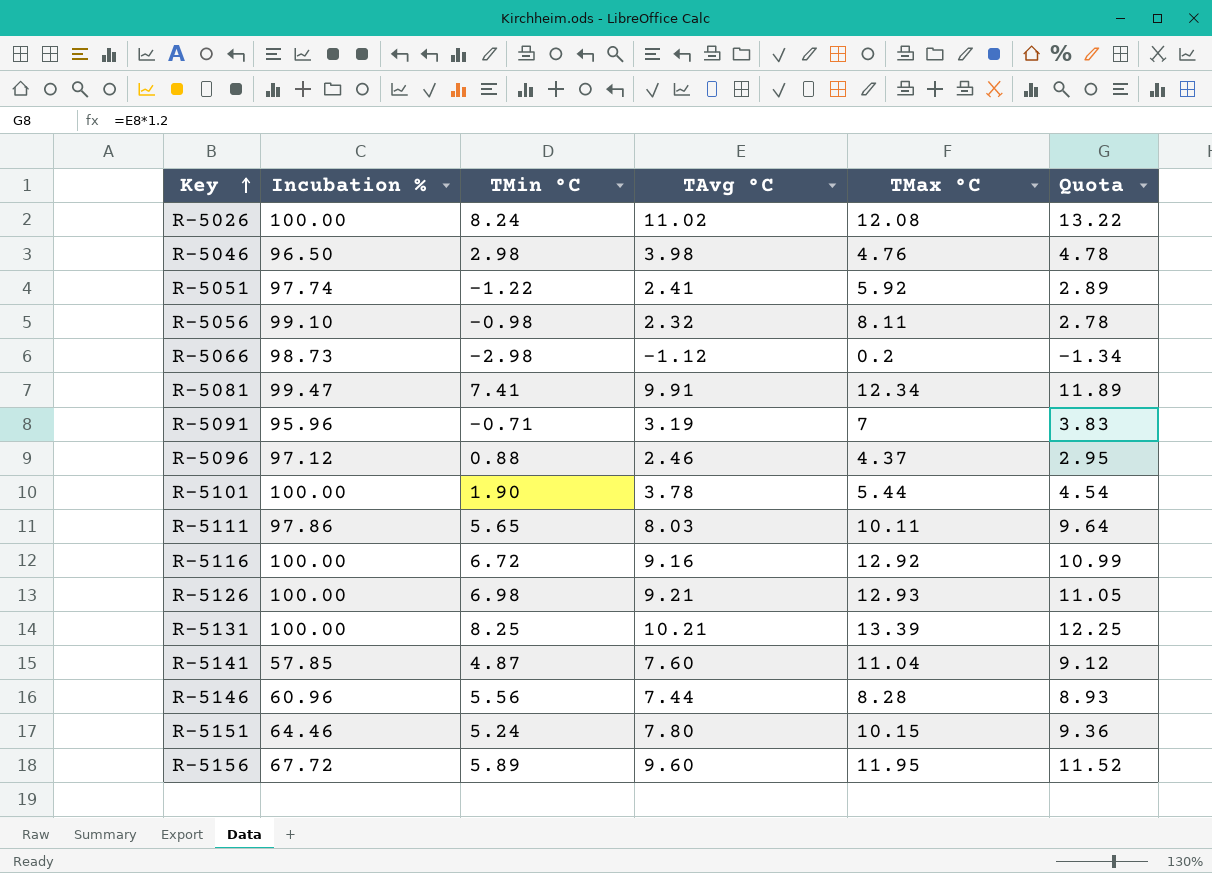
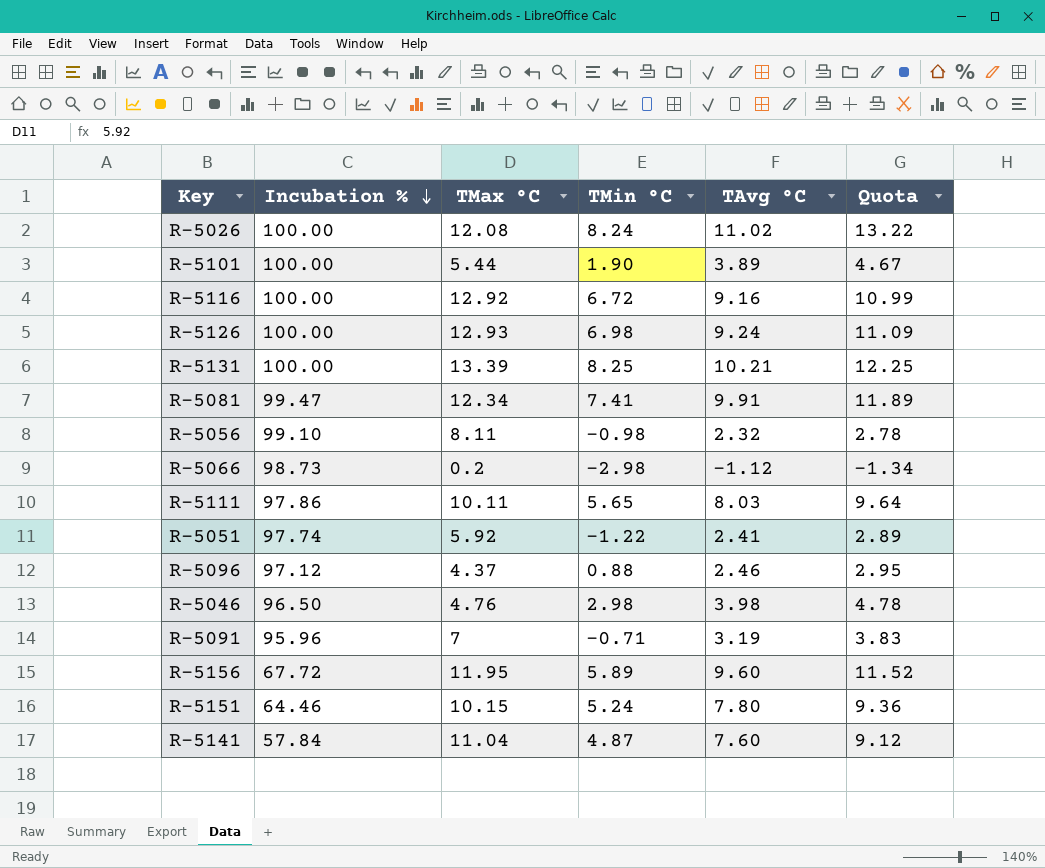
row order: Key ascending -> Incubation % descending
column TMax °C | position: 5 -> 3
row R-5146: 60.96 | 5.56 | 7.44 | 8.28 | 8.93 -> none
R-5101 | TAvg °C: 3.78 -> 3.89
R-5101 | Quota: 4.54 -> 4.67
R-5126 | TAvg °C: 9.21 -> 9.24
R-5126 | Quota: 11.05 -> 11.09
R-5141 | Incubation %: 57.85 -> 57.84

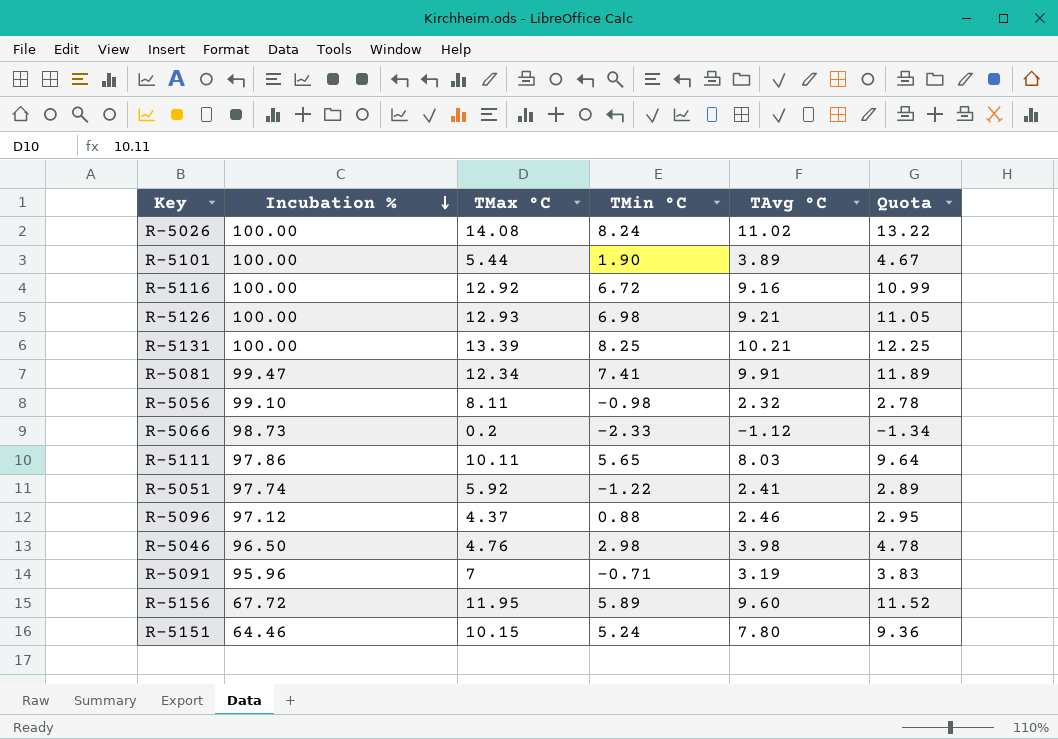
row R-5141: 57.84 | 11.04 | 4.87 | 7.60 | 9.12 -> none
R-5026 | TMax °C: 12.08 -> 14.08
R-5126 | TAvg °C: 9.24 -> 9.21
R-5126 | Quota: 11.09 -> 11.05
R-5066 | TMin °C: -2.98 -> -2.33

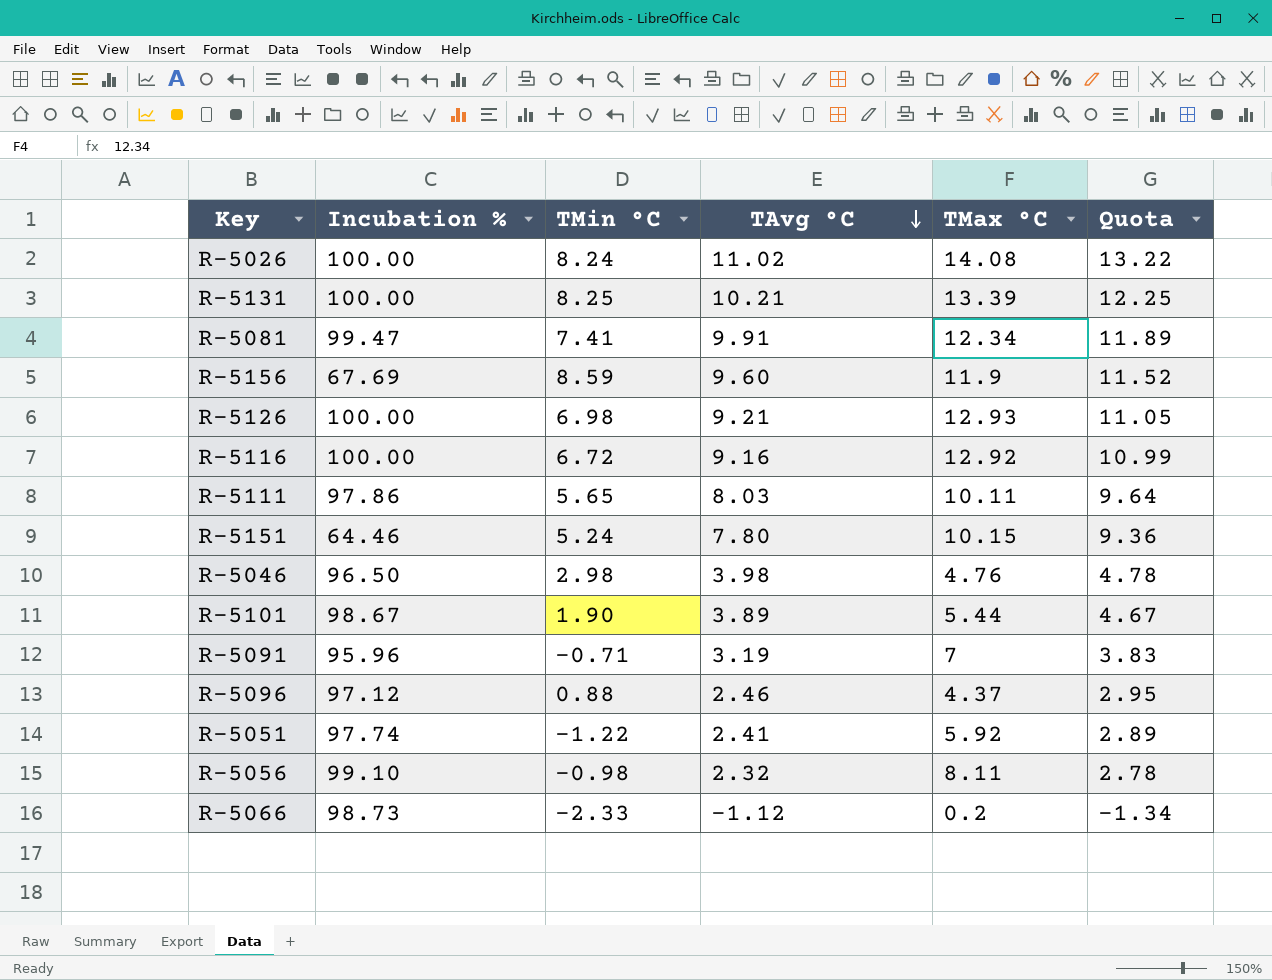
row order: Incubation % descending -> TAvg °C descending
column TMax °C | position: 3 -> 5
R-5156 | Incubation %: 67.72 -> 67.69
R-5156 | TMin °C: 5.89 -> 8.59
R-5156 | TMax °C: 11.95 -> 11.9
R-5101 | Incubation %: 100.00 -> 98.67

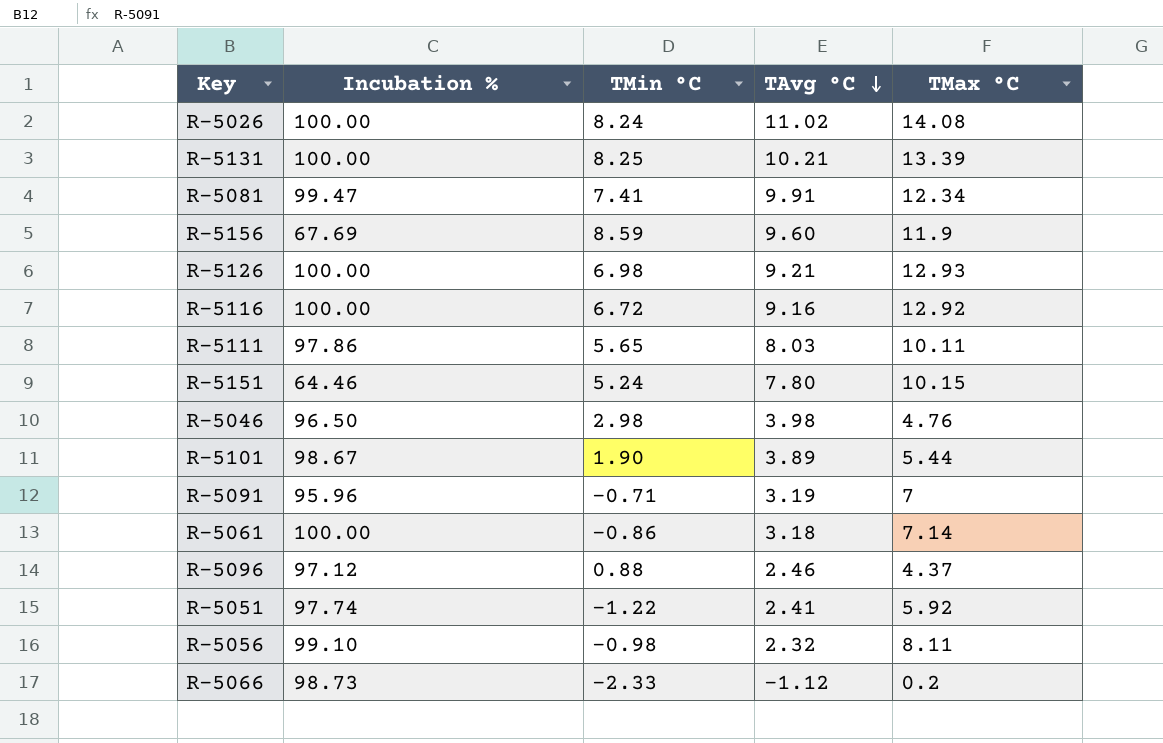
column Quota | formula: [TAvg °C] * 1.2 -> none
row R-5061: none -> 100.00 | -0.86 | 3.18 | 7.14

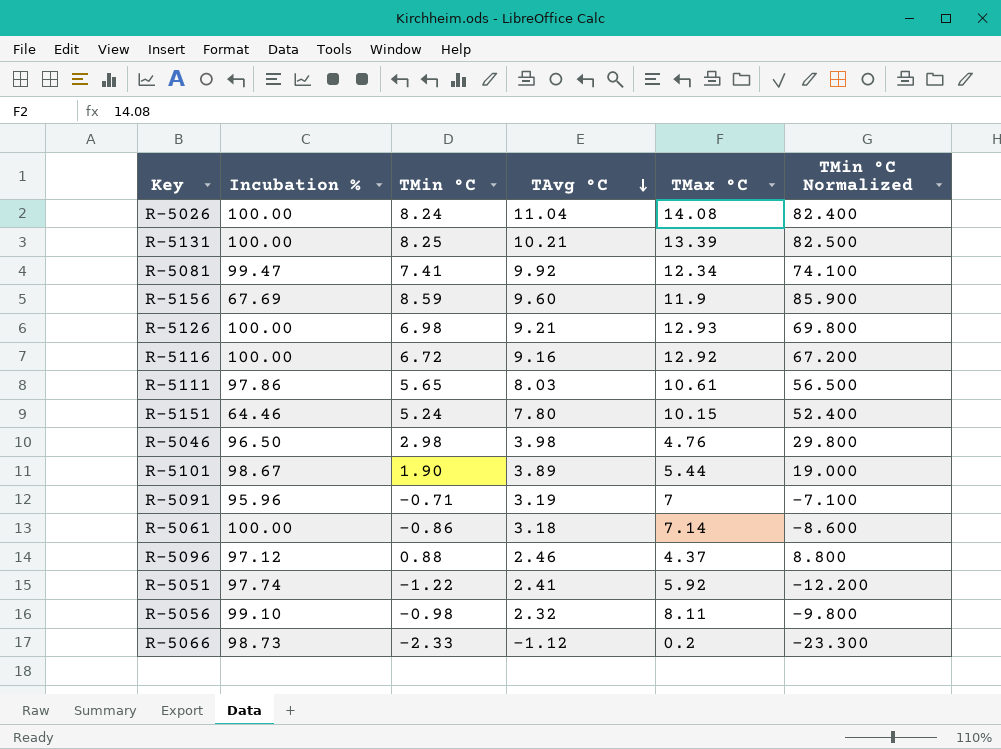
column TMin °C Normalized | formula: none -> [TMin °C] * 10
R-5026 | TAvg °C: 11.02 -> 11.04
R-5081 | TAvg °C: 9.91 -> 9.92
R-5111 | TMax °C: 10.11 -> 10.61

